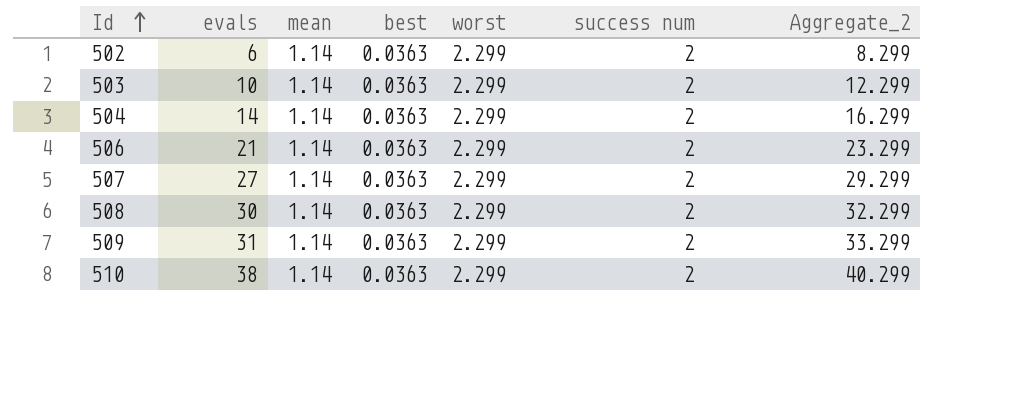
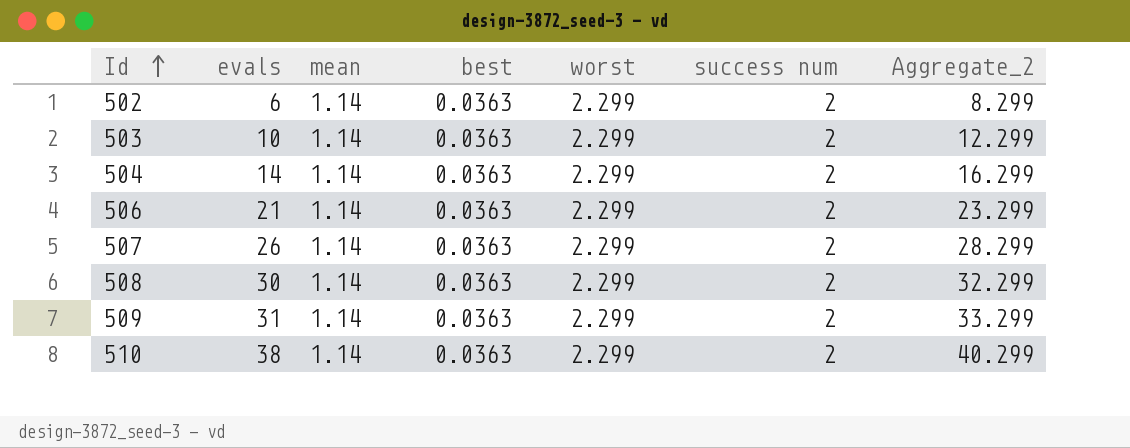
507 | evals: 27 -> 26
507 | Aggregate_2: 29.299 -> 28.299

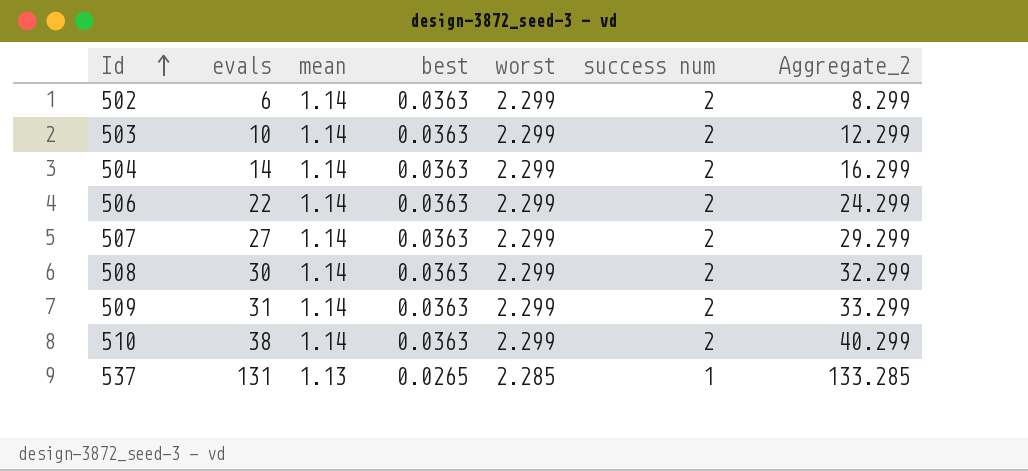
506 | evals: 21 -> 22
506 | Aggregate_2: 23.299 -> 24.299
507 | evals: 26 -> 27
507 | Aggregate_2: 28.299 -> 29.299
row 537: none -> 131 | 1.13 | 0.0265 | 2.285 | 1 | 133.285

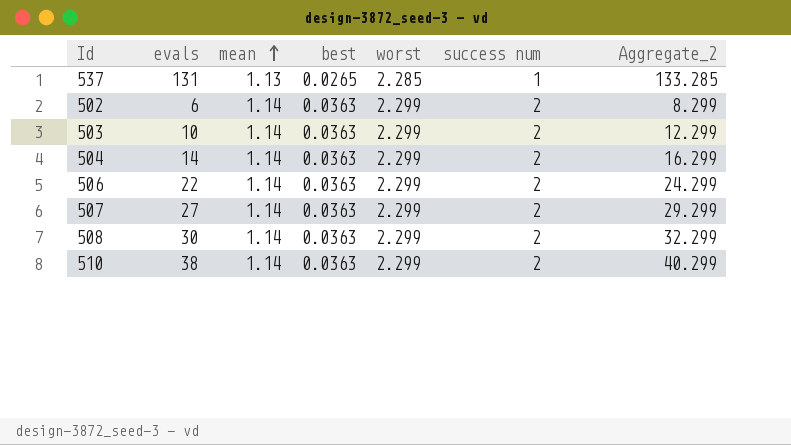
row order: Id ascending -> mean ascending
row 509: 31 | 1.14 | 0.0363 | 2.299 | 2 | 33.299 -> none

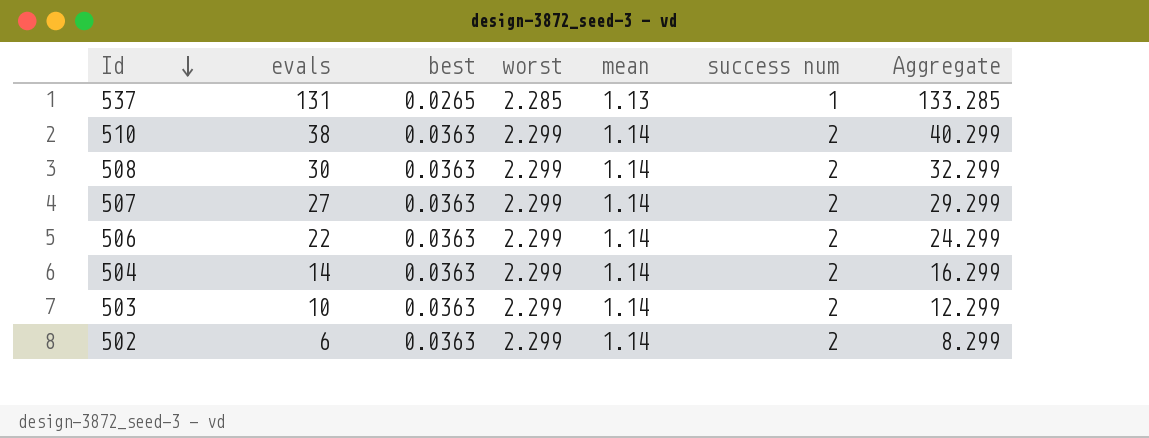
row order: mean ascending -> Id descending
column mean | position: 3 -> 5
column name: Aggregate_2 -> Aggregate

